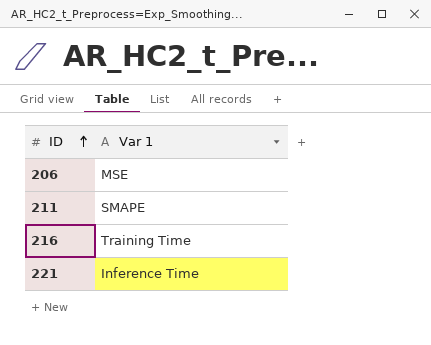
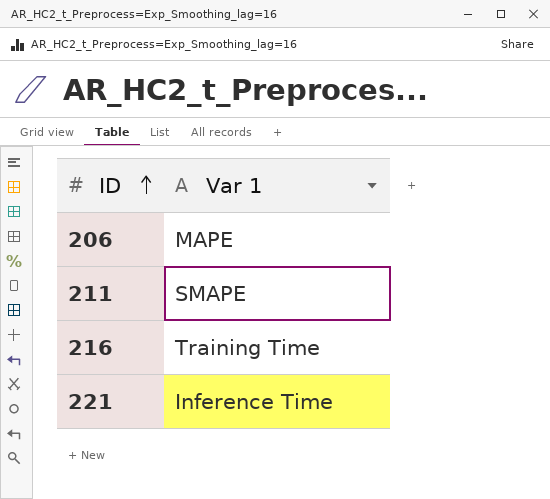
206 | Var 1: MSE -> MAPE

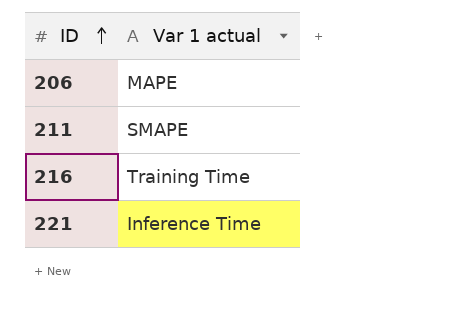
column name: Var 1 -> Var 1 actual

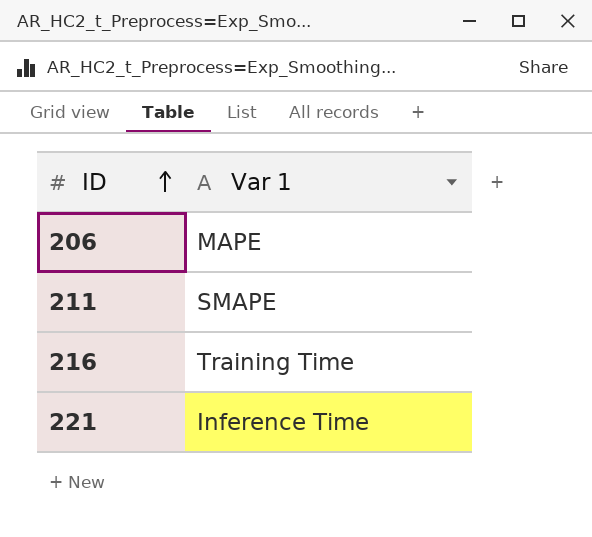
column name: Var 1 actual -> Var 1

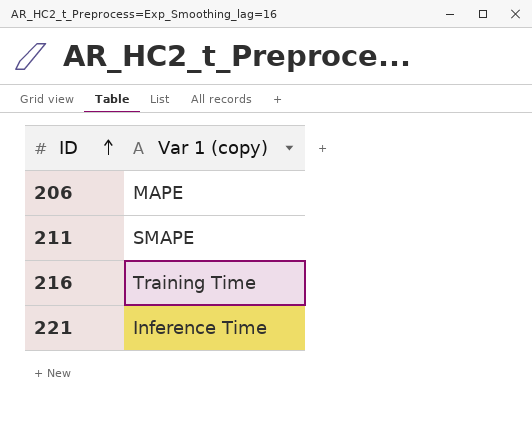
column name: Var 1 -> Var 1 (copy)

